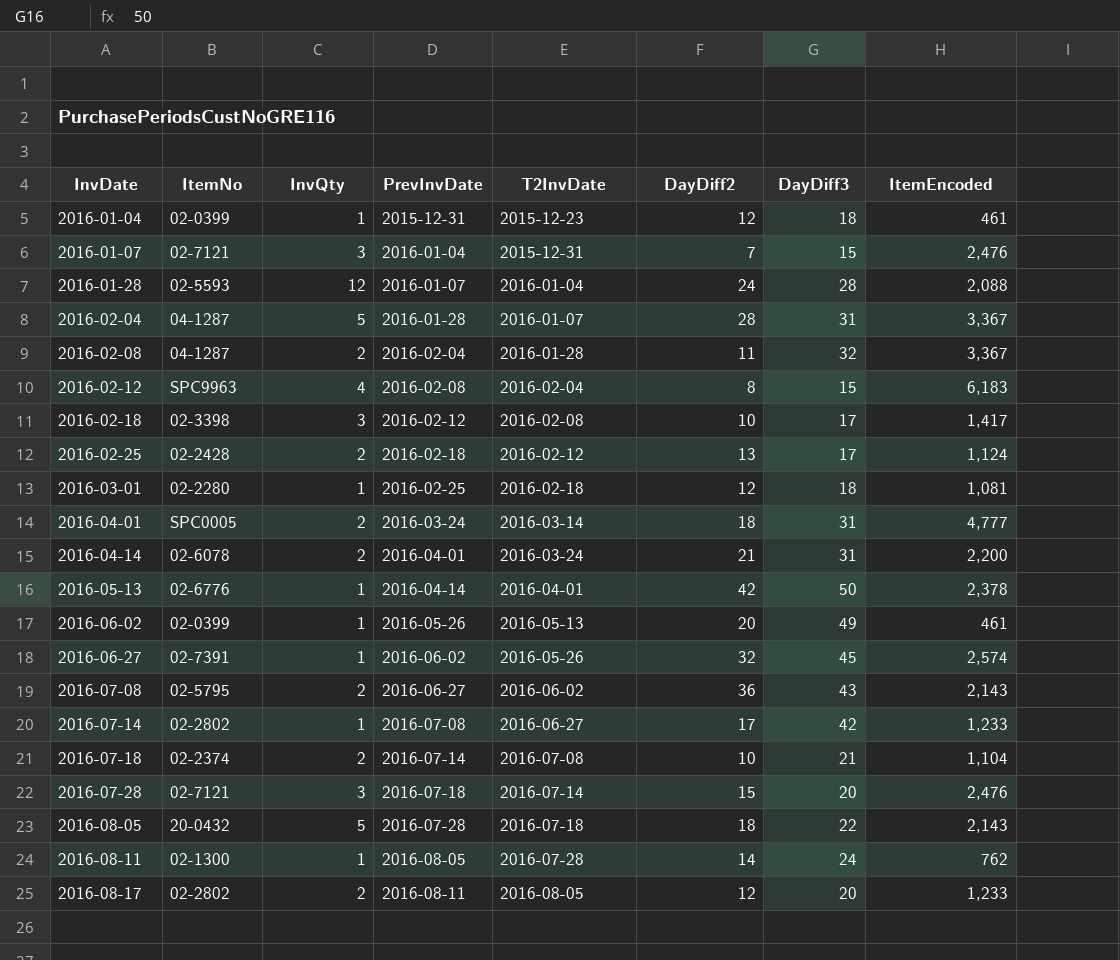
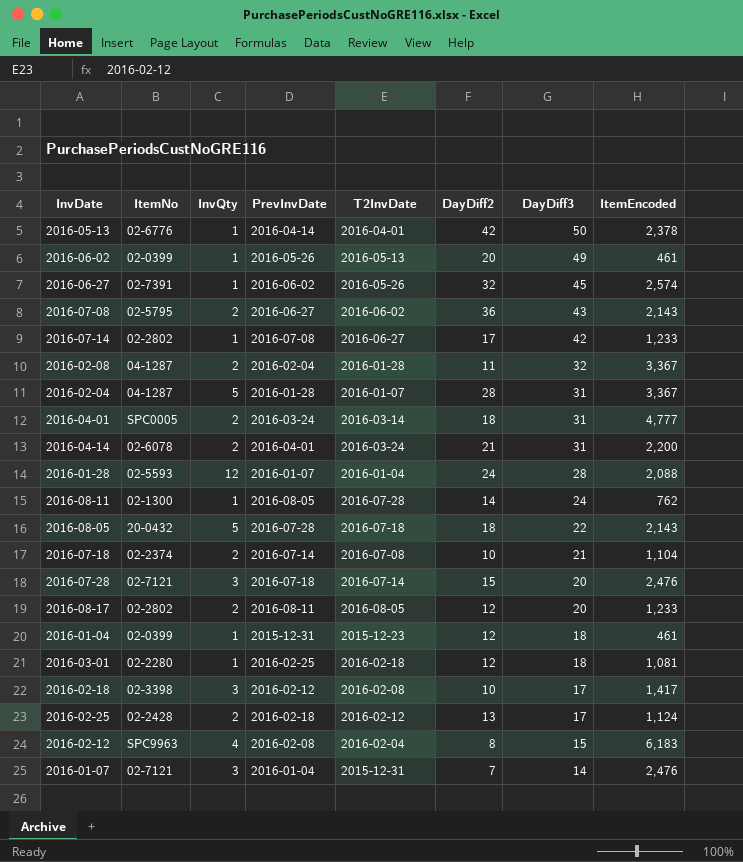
row order: InvDate ascending -> DayDiff3 descending
2016-01-07 | DayDiff3: 15 -> 14

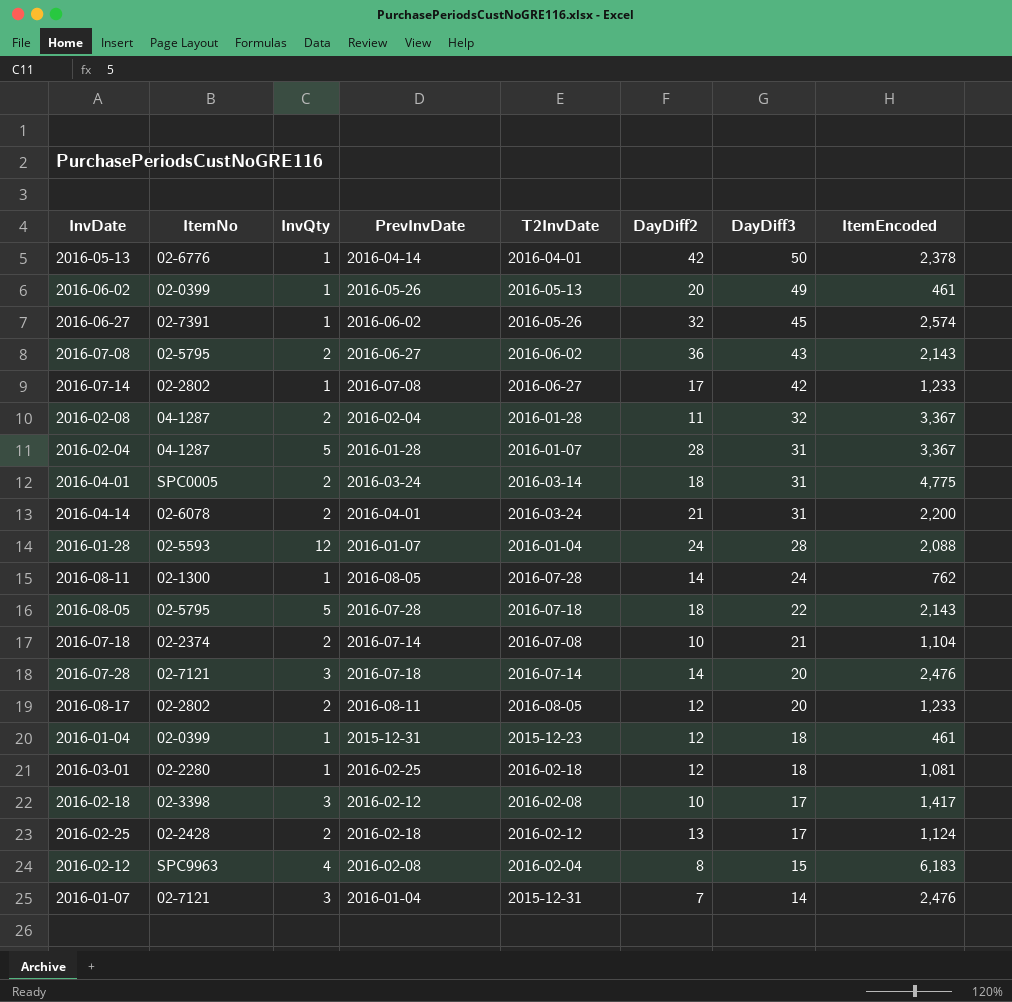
2016-04-01 | ItemEncoded: 4,777 -> 4,775
2016-08-05 | ItemNo: 20-0432 -> 02-5795
2016-07-28 | DayDiff2: 15 -> 14

